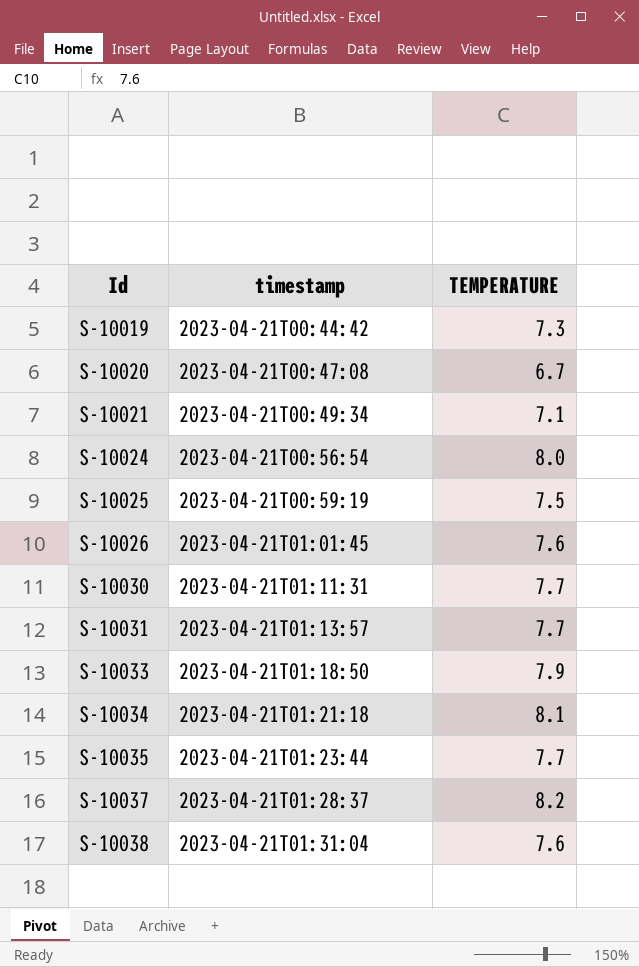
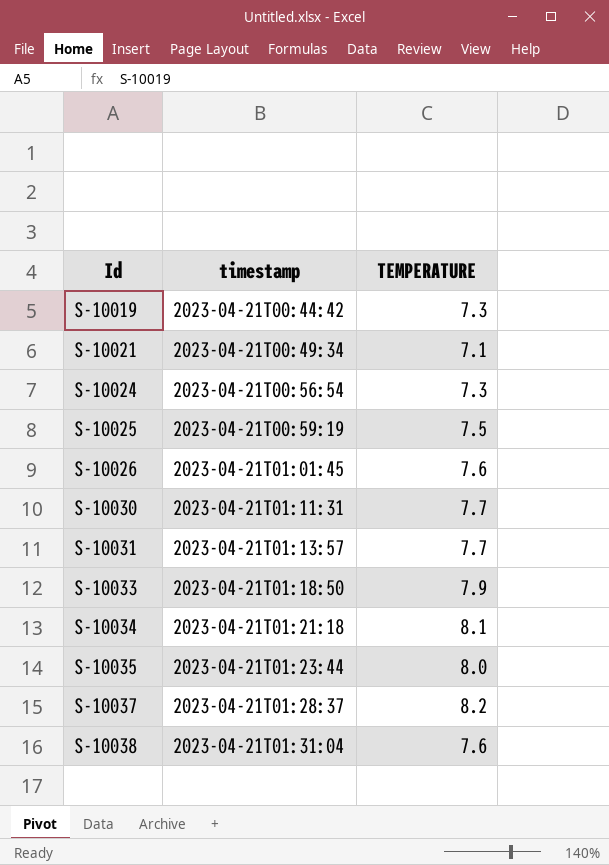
row S-10020: 2023-04-21T00:47:08 | 6.7 -> none
S-10024 | TEMPERATURE: 8.0 -> 7.3
S-10035 | TEMPERATURE: 7.7 -> 8.0

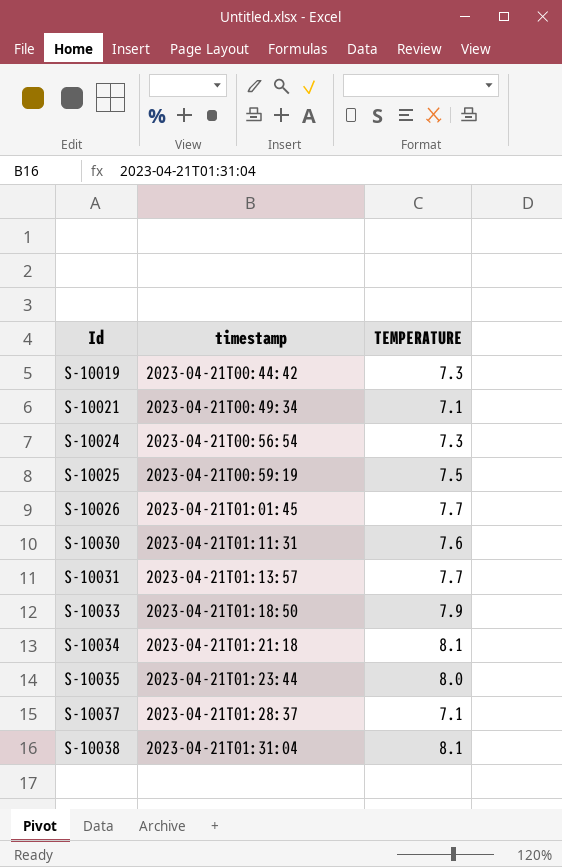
S-10026 | TEMPERATURE: 7.6 -> 7.7
S-10030 | TEMPERATURE: 7.7 -> 7.6
S-10037 | TEMPERATURE: 8.2 -> 7.1
S-10038 | TEMPERATURE: 7.6 -> 8.1

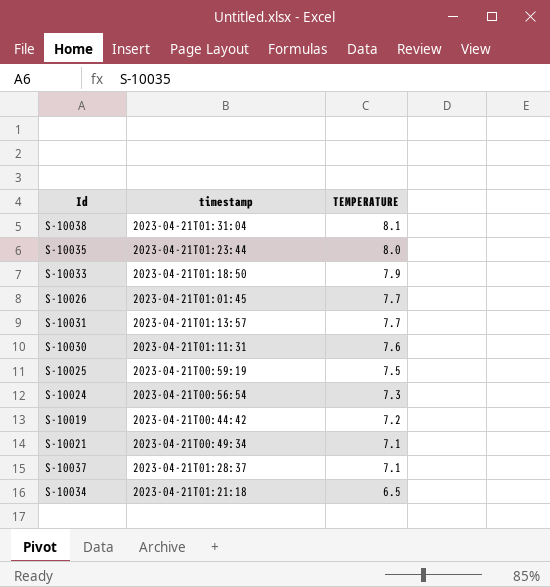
row order: Id ascending -> TEMPERATURE descending
S-10019 | TEMPERATURE: 7.3 -> 7.2
S-10034 | TEMPERATURE: 8.1 -> 6.5

